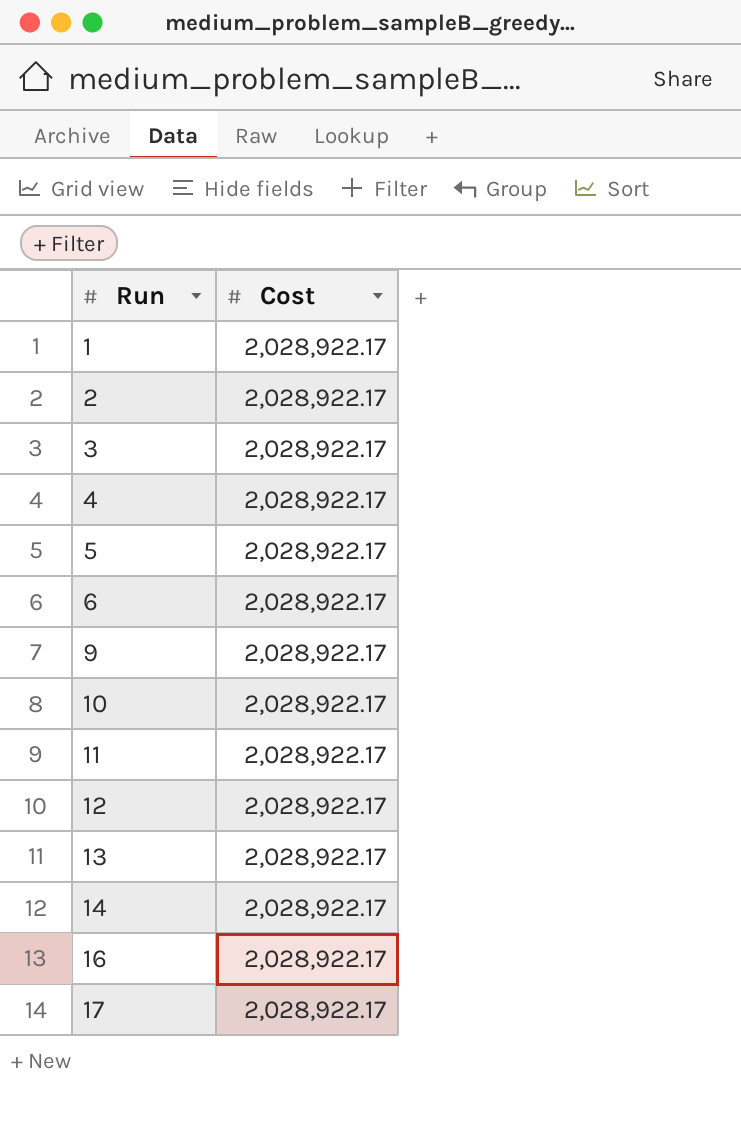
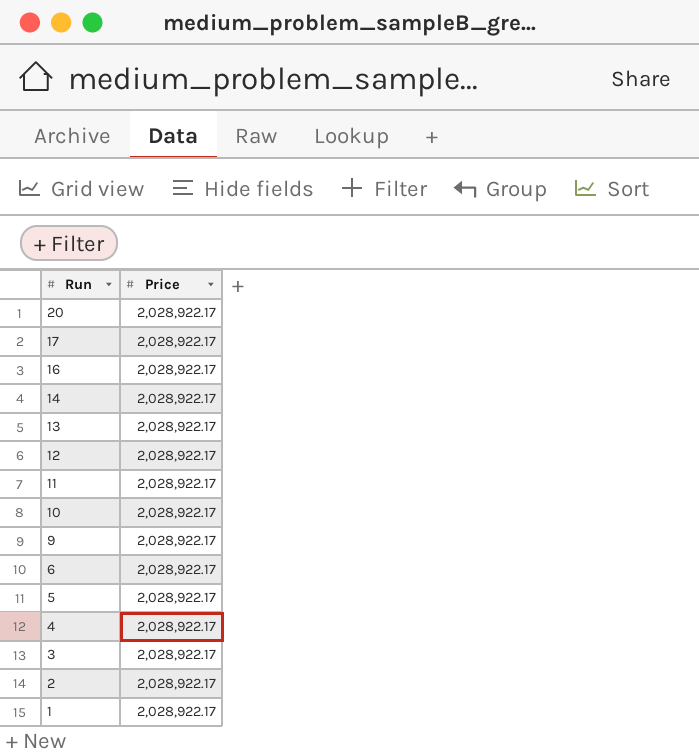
row order: Run ascending -> Run descending
column name: Cost -> Price
row 20: none -> 2,028,922.17

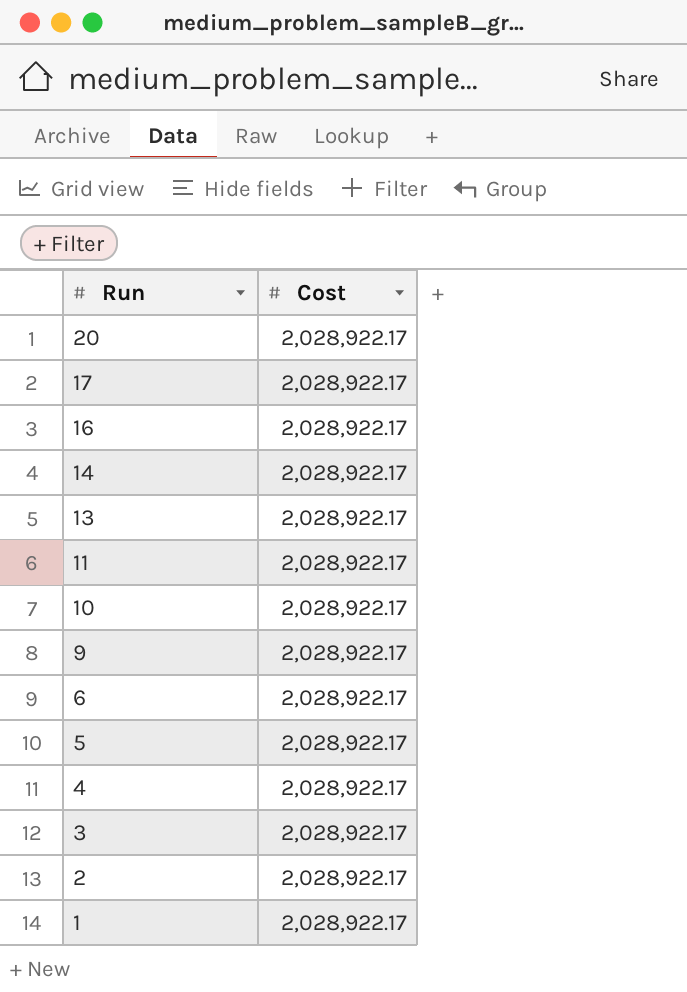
column name: Price -> Cost
row 12: 2,028,922.17 -> none

